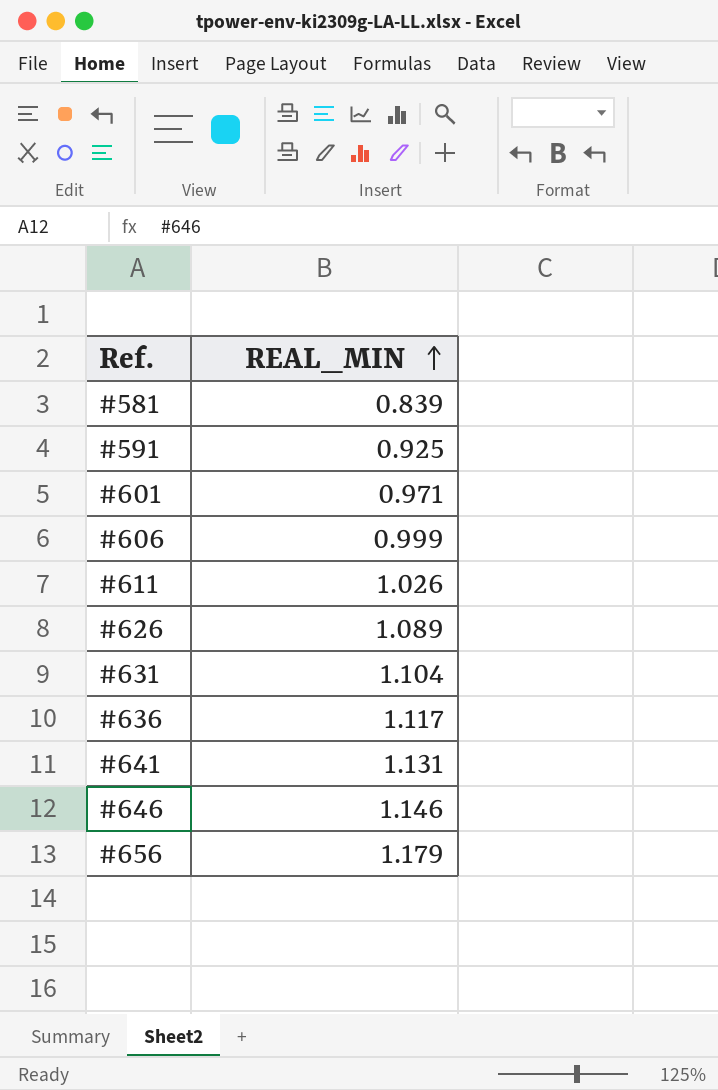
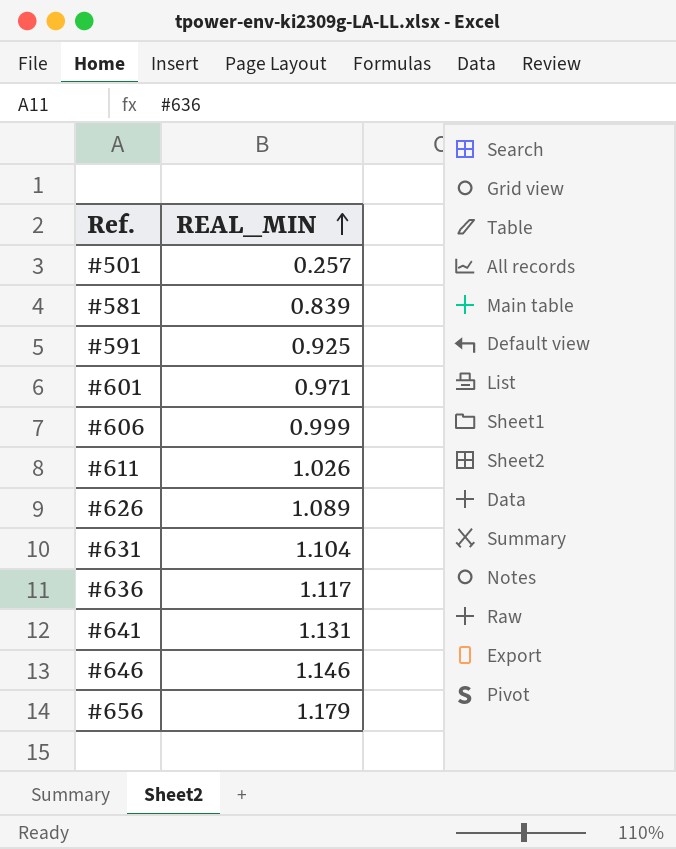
row #501: none -> 0.257

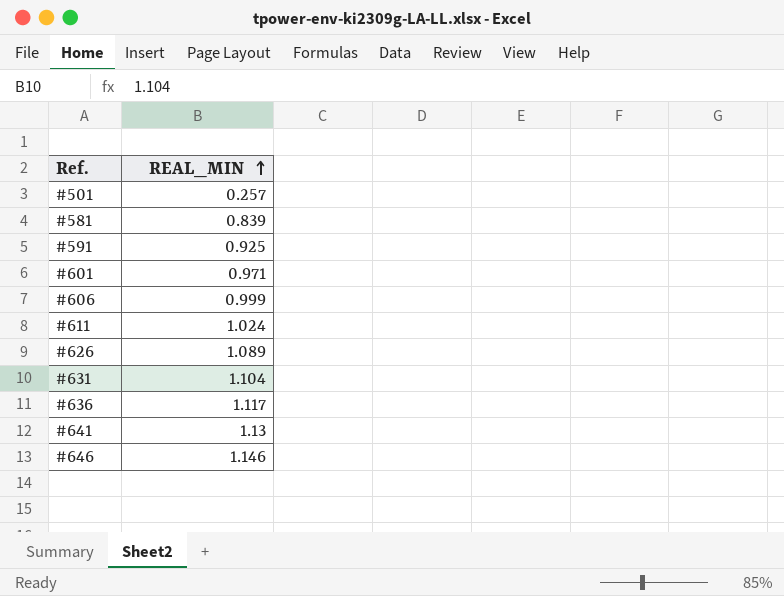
row #656: 1.179 -> none
#611 | REAL_MIN: 1.026 -> 1.024
#641 | REAL_MIN: 1.131 -> 1.13

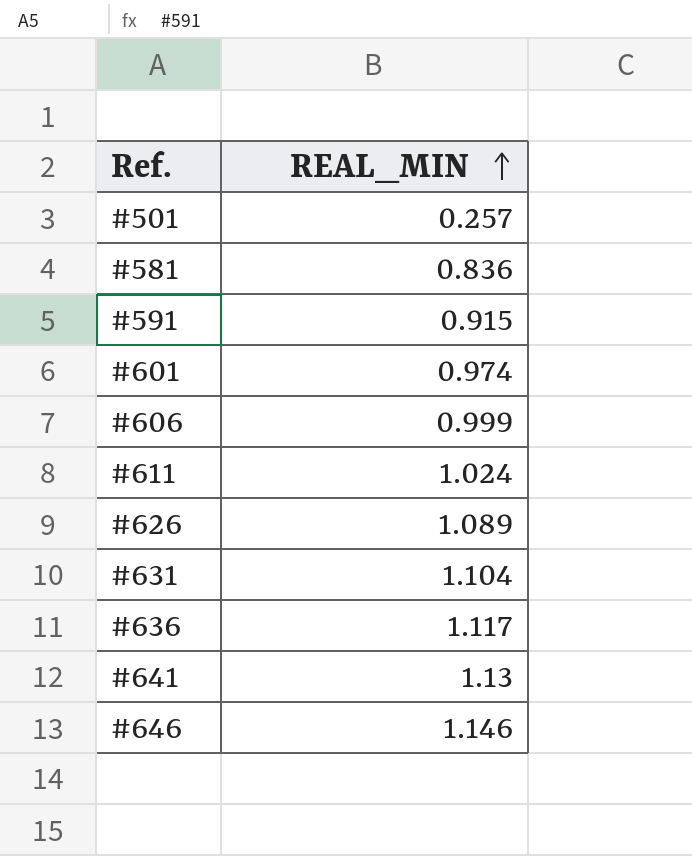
#581 | REAL_MIN: 0.839 -> 0.836
#591 | REAL_MIN: 0.925 -> 0.915
#601 | REAL_MIN: 0.971 -> 0.974

